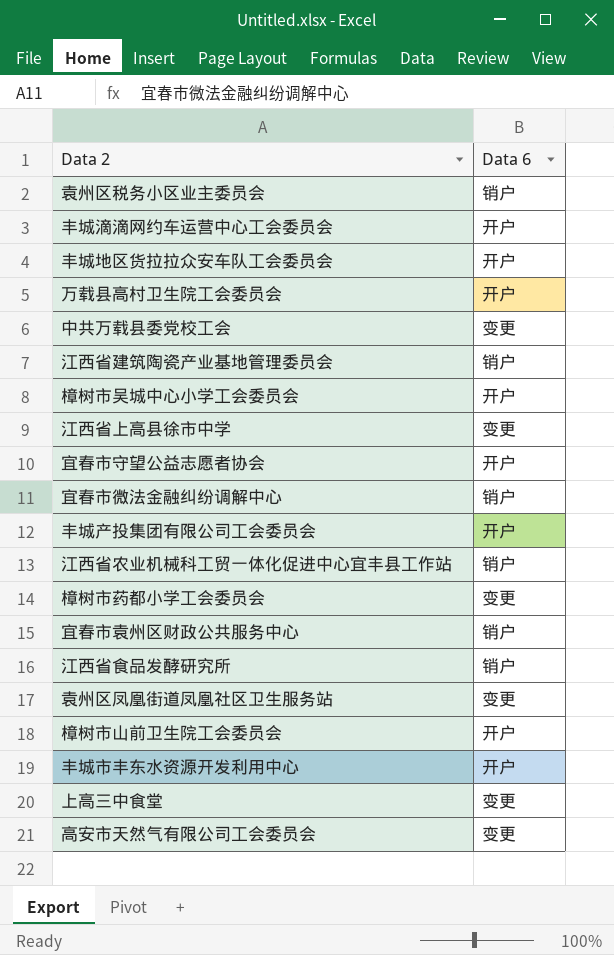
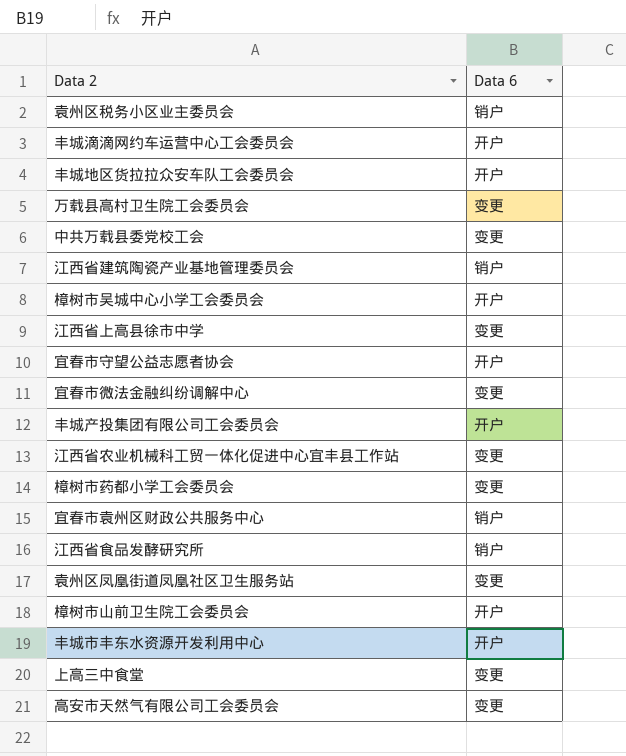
万载县高村卫生院工会委员会 | Data 6: 开户 -> 变更
宜春市微法金融纠纷调解中心 | Data 6: 销户 -> 变更
江西省农业机械科工贸一体化促进中心宜丰县工作站 | Data 6: 销户 -> 变更

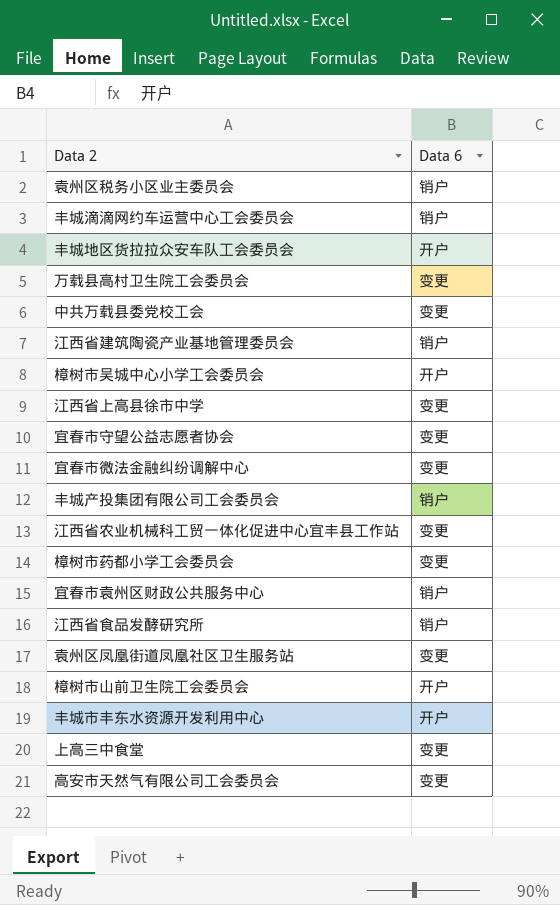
丰城滴滴网约车运营中心工会委员会 | Data 6: 开户 -> 销户
宜春市守望公益志愿者协会 | Data 6: 开户 -> 变更
丰城产投集团有限公司工会委员会 | Data 6: 开户 -> 销户

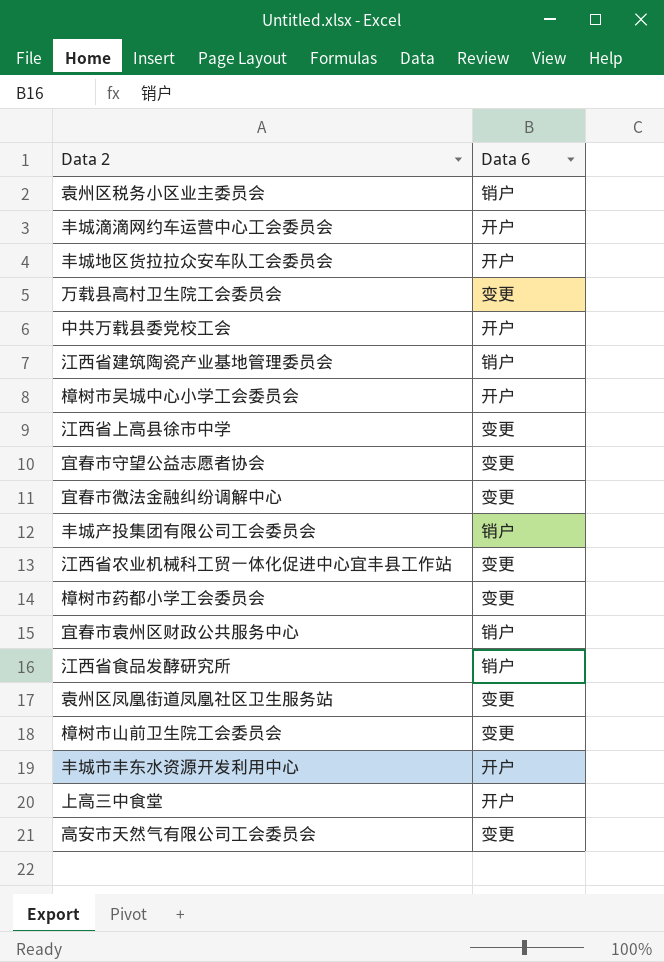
丰城滴滴网约车运营中心工会委员会 | Data 6: 销户 -> 开户
中共万载县委党校工会 | Data 6: 变更 -> 开户
樟树市山前卫生院工会委员会 | Data 6: 开户 -> 变更
上高三中食堂 | Data 6: 变更 -> 开户

